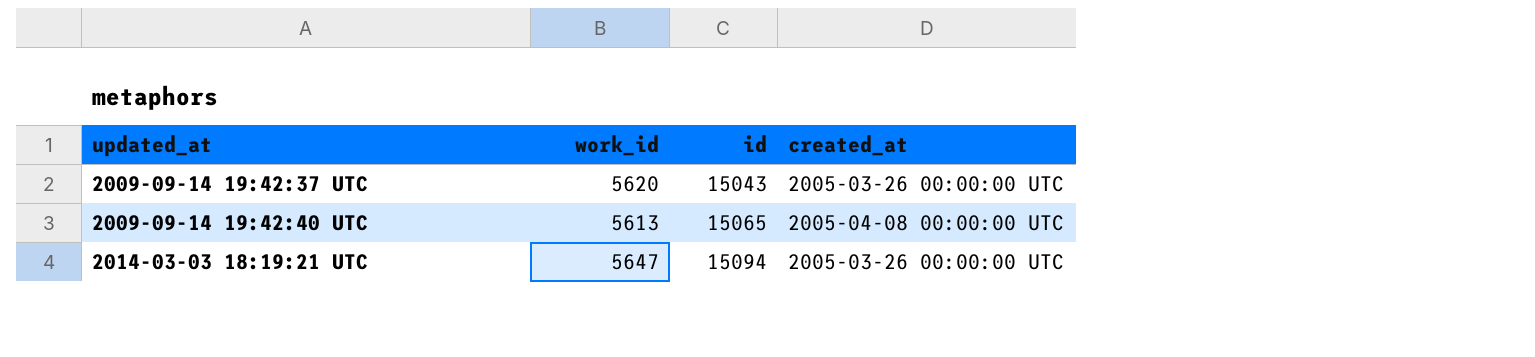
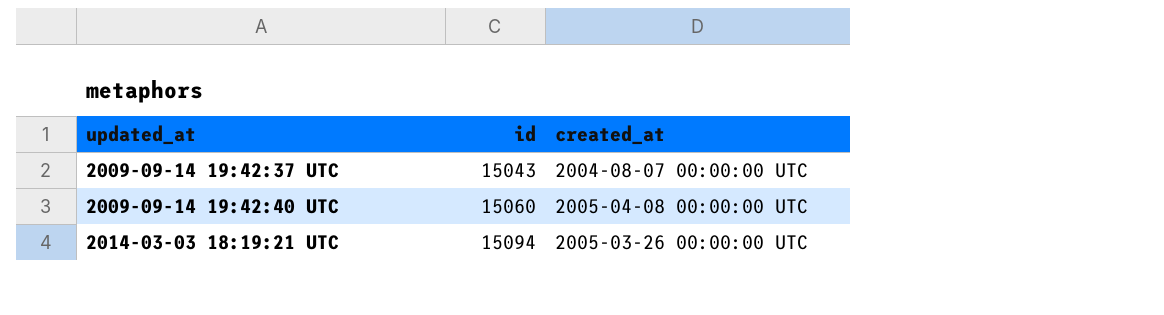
column work_id | position: 2 -> none
2009-09-14 19:42:37 UTC | created_at: 2005-03-26 00:00:00 UTC -> 2004-08-07 00:00:00 UTC
2009-09-14 19:42:40 UTC | id: 15065 -> 15060

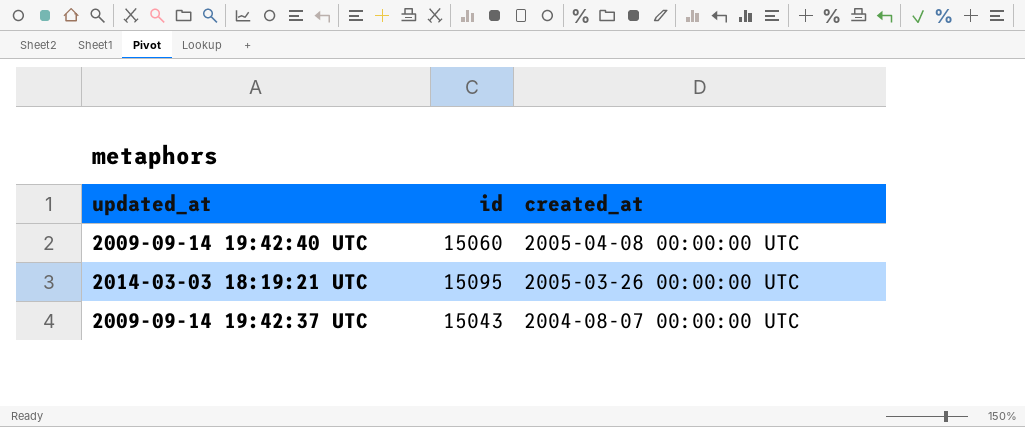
row order: updated_at ascending -> created_at descending
2014-03-03 18:19:21 UTC | id: 15094 -> 15095

